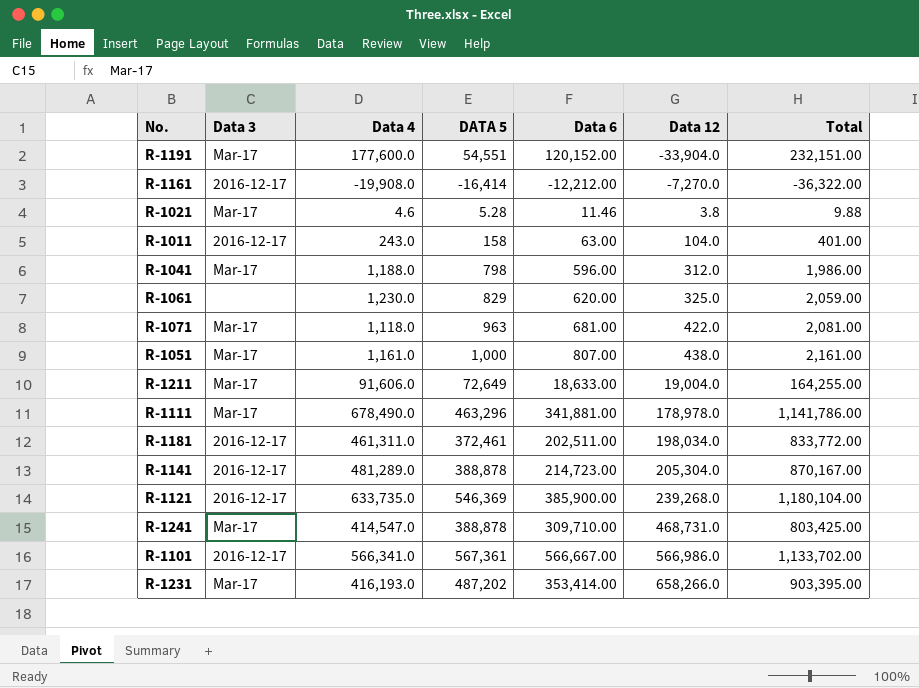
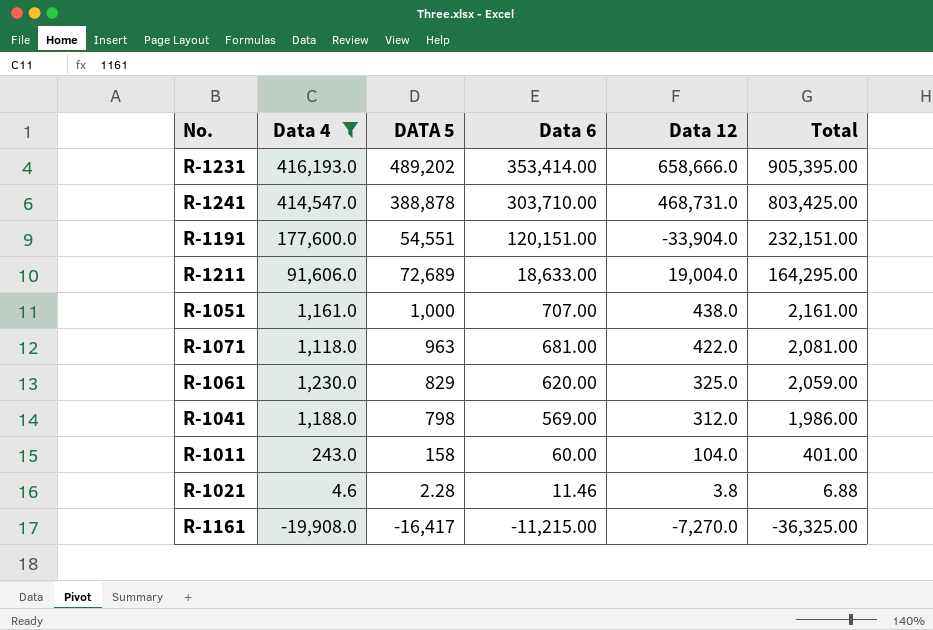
filter: none -> Data 4 <= 416,193.0
row order: Data 12 ascending -> Data 6 descending
column Data 3 | position: 2 -> none
R-1231 | DATA 5: 487,202 -> 489,202
R-1231 | Data 12: 658,266.0 -> 658,666.0
R-1231 | Total: 903,395.00 -> 905,395.00
R-1241 | Data 6: 309,710.00 -> 303,710.00
R-1191 | Data 6: 120,152.00 -> 120,151.00
R-1211 | DATA 5: 72,649 -> 72,689
R-1211 | Total: 164,255.00 -> 164,295.00
R-1051 | Data 6: 807.00 -> 707.00
R-1041 | Data 6: 596.00 -> 569.00
R-1011 | Data 6: 63.00 -> 60.00
R-1021 | DATA 5: 5.28 -> 2.28
R-1021 | Total: 9.88 -> 6.88
R-1161 | DATA 5: -16,414 -> -16,417
R-1161 | Data 6: -12,212.00 -> -11,215.00
R-1161 | Total: -36,322.00 -> -36,325.00

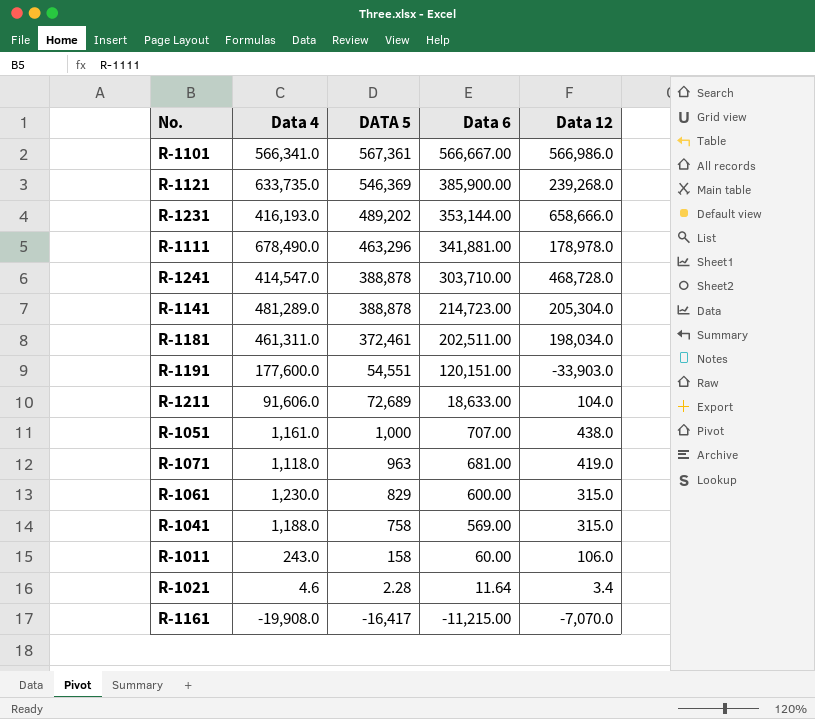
filter: Data 4 <= 416,193.0 -> none
column Total | formula: [Data 4] + [DATA 5] -> none
R-1231 | Data 6: 353,414.00 -> 353,144.00
R-1241 | Data 12: 468,731.0 -> 468,728.0
R-1191 | Data 12: -33,904.0 -> -33,903.0
R-1211 | Data 12: 19,004.0 -> 104.0
R-1071 | Data 12: 422.0 -> 419.0
R-1061 | Data 6: 620.00 -> 600.00
R-1061 | Data 12: 325.0 -> 315.0
R-1041 | DATA 5: 798 -> 758
R-1041 | Data 12: 312.0 -> 315.0
R-1011 | Data 12: 104.0 -> 106.0
R-1021 | Data 6: 11.46 -> 11.64
R-1021 | Data 12: 3.8 -> 3.4
R-1161 | Data 12: -7,270.0 -> -7,070.0

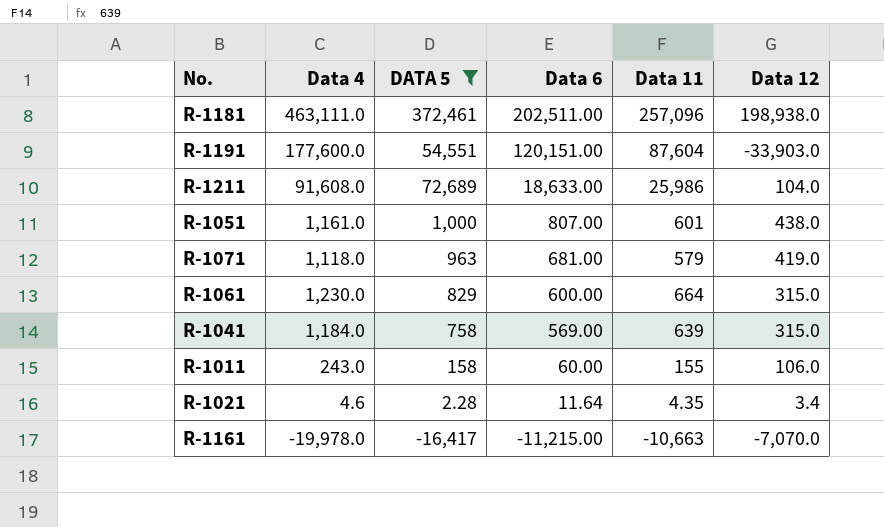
filter: none -> DATA 5 <= 372,461
column Data 11 | position: none -> 5
R-1181 | Data 4: 461,311.0 -> 463,111.0
R-1181 | Data 12: 198,034.0 -> 198,938.0
R-1211 | Data 4: 91,606.0 -> 91,608.0
R-1051 | Data 6: 707.00 -> 807.00
R-1041 | Data 4: 1,188.0 -> 1,184.0
R-1161 | Data 4: -19,908.0 -> -19,978.0

